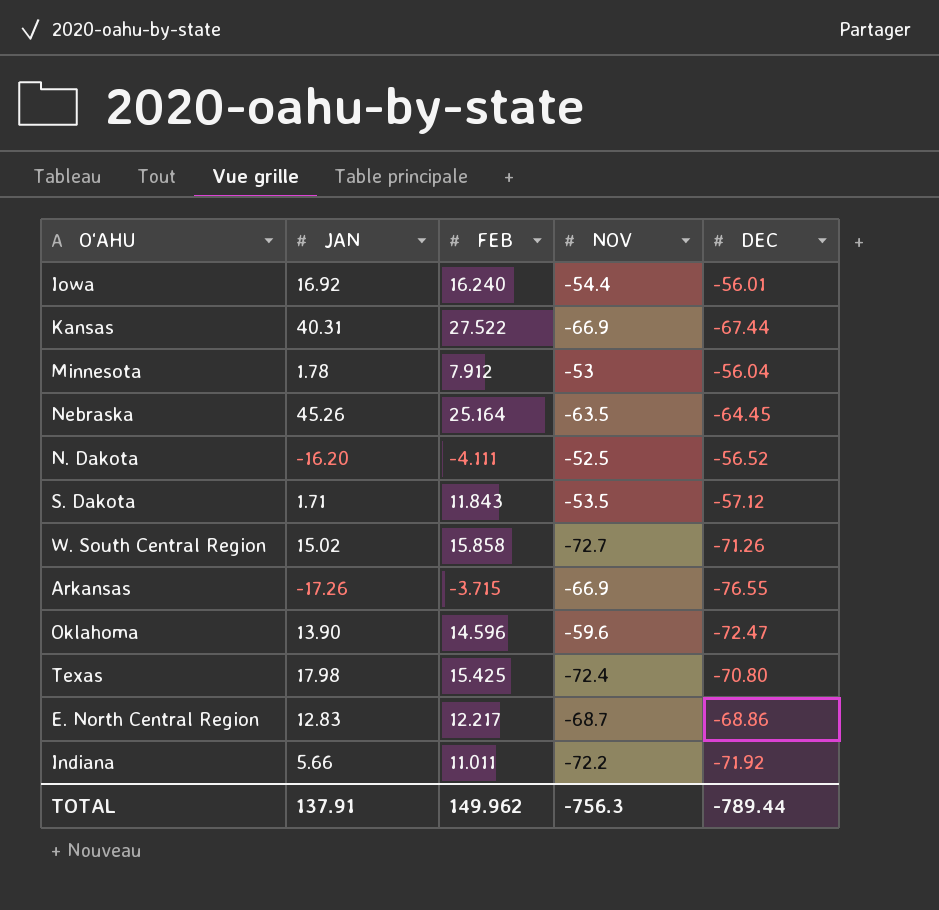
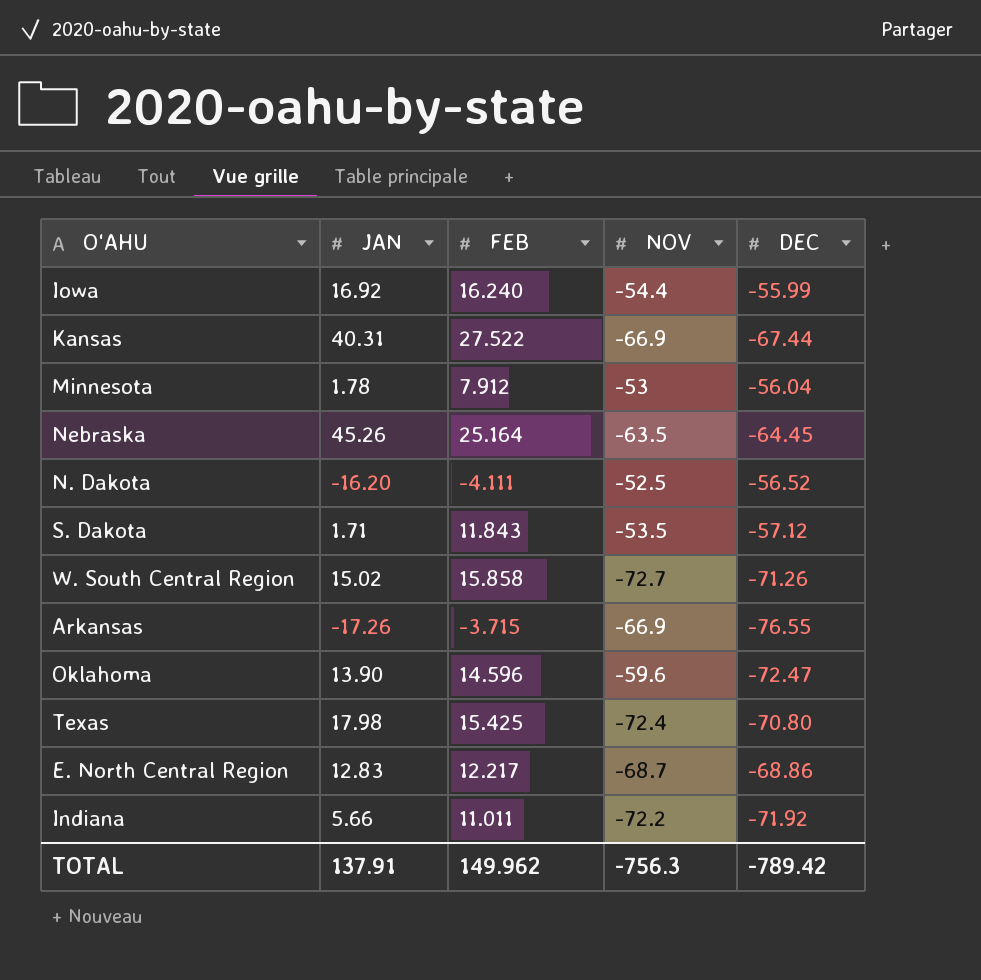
Iowa | DEC: -56.01 -> -55.99
TOTAL | DEC: -789.44 -> -789.42

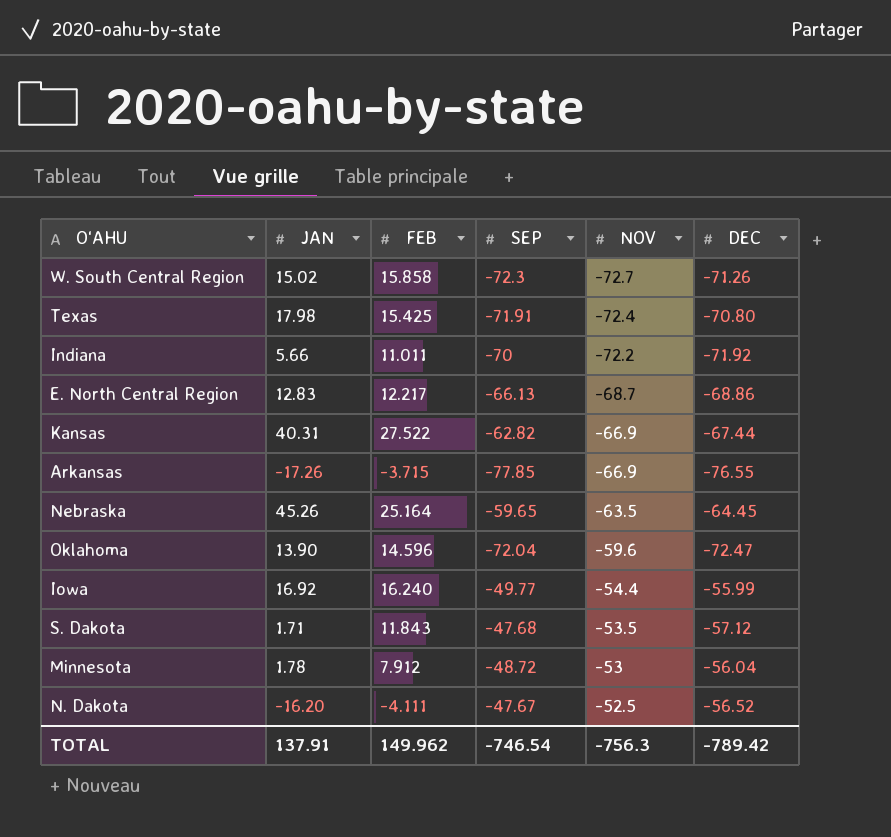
row order: none -> NOV ascending
column SEP | position: none -> 4

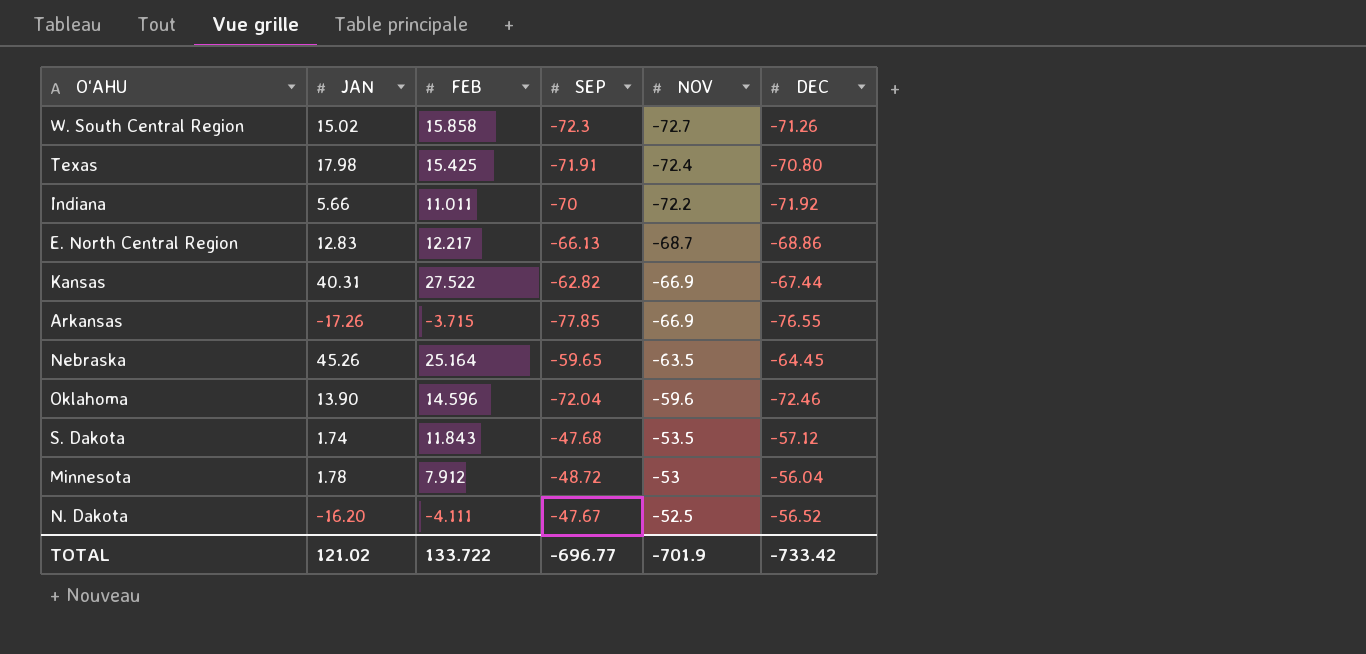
row Iowa: 16.92 | 16.240 | -49.77 | -54.4 | -55.99 -> none
Oklahoma | DEC: -72.47 -> -72.46
S. Dakota | JAN: 1.71 -> 1.74
TOTAL | JAN: 137.91 -> 121.02
TOTAL | FEB: 149.962 -> 133.722
TOTAL | SEP: -746.54 -> -696.77
TOTAL | NOV: -756.3 -> -701.9
TOTAL | DEC: -789.42 -> -733.42

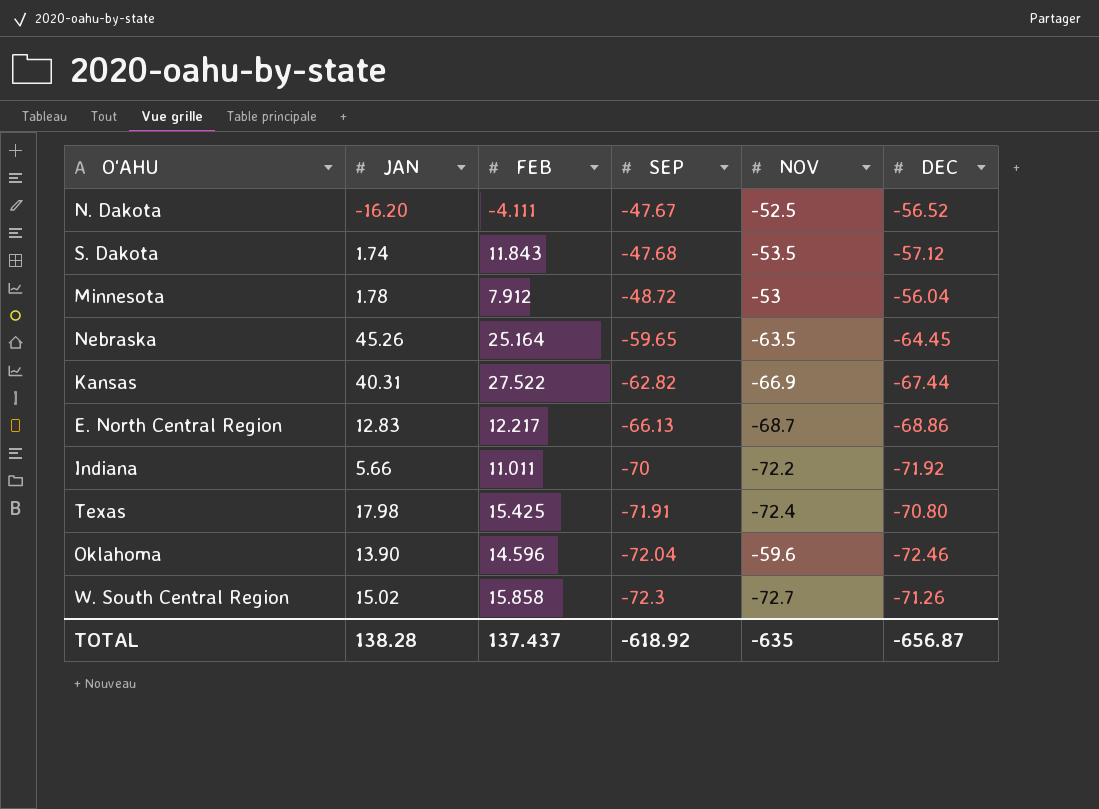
row order: NOV ascending -> SEP descending
row Arkansas: -17.26 | -3.715 | -77.85 | -66.9 | -76.55 -> none
TOTAL | JAN: 121.02 -> 138.28
TOTAL | FEB: 133.722 -> 137.437
TOTAL | SEP: -696.77 -> -618.92
TOTAL | NOV: -701.9 -> -635
TOTAL | DEC: -733.42 -> -656.87

